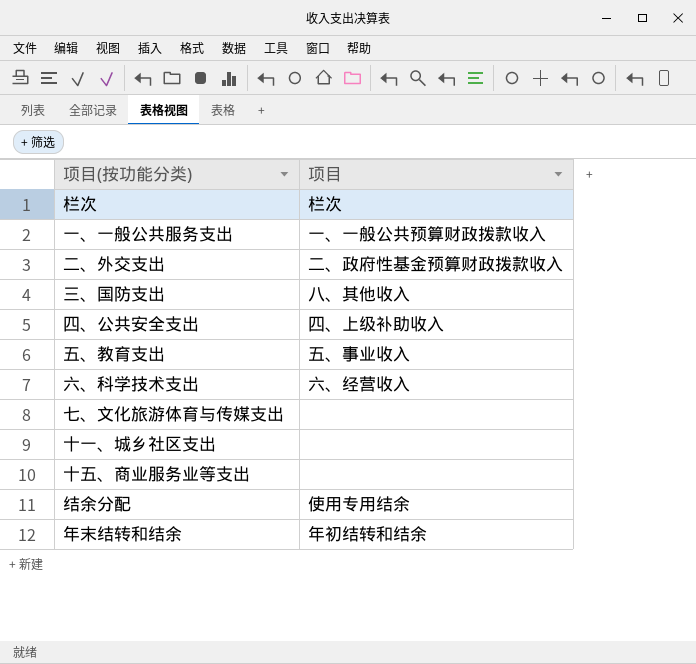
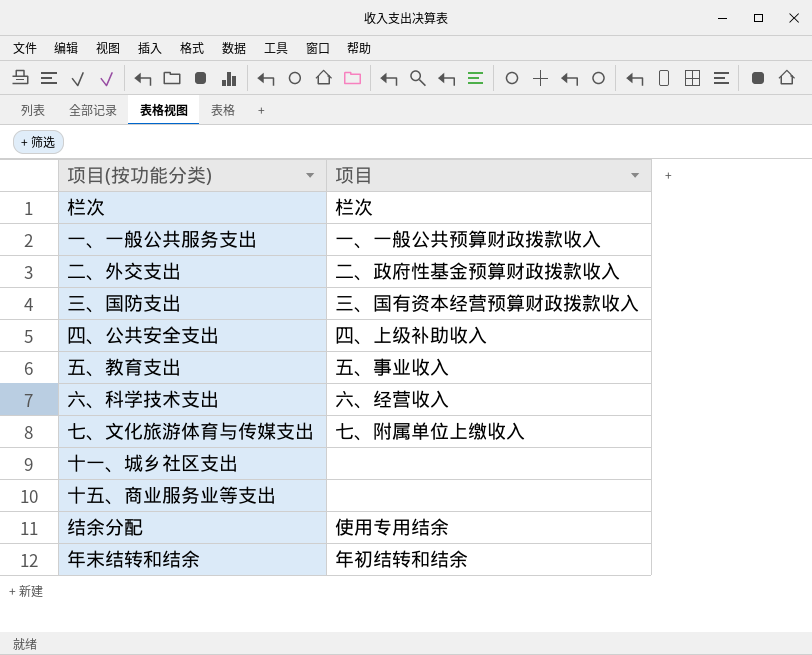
三、国防支出 | 项目: 八、其他收入 -> 三、国有资本经营预算财政拨款收入
七、文化旅游体育与传媒支出 | 项目: none -> 七、附属单位上缴收入

